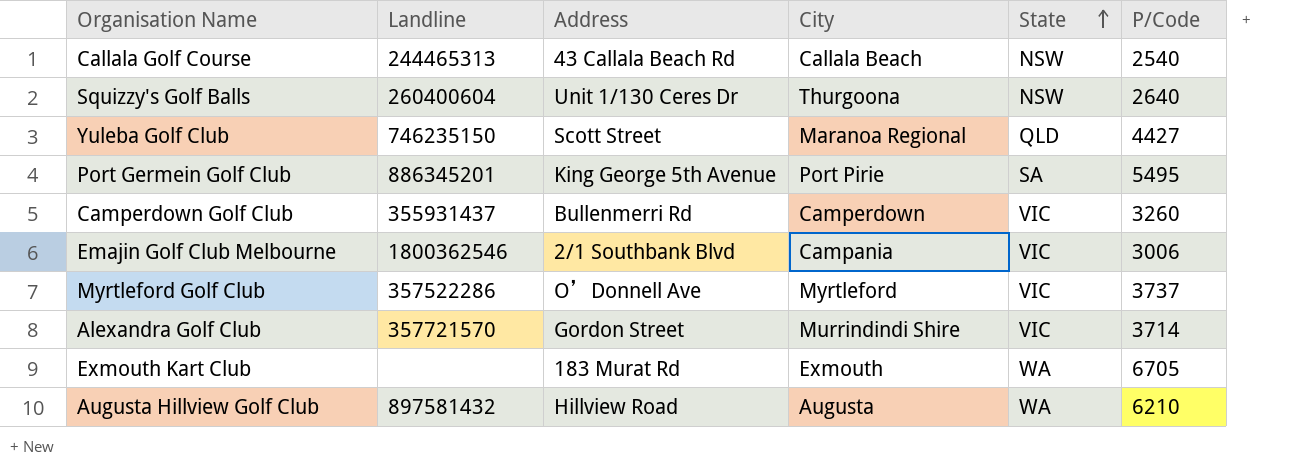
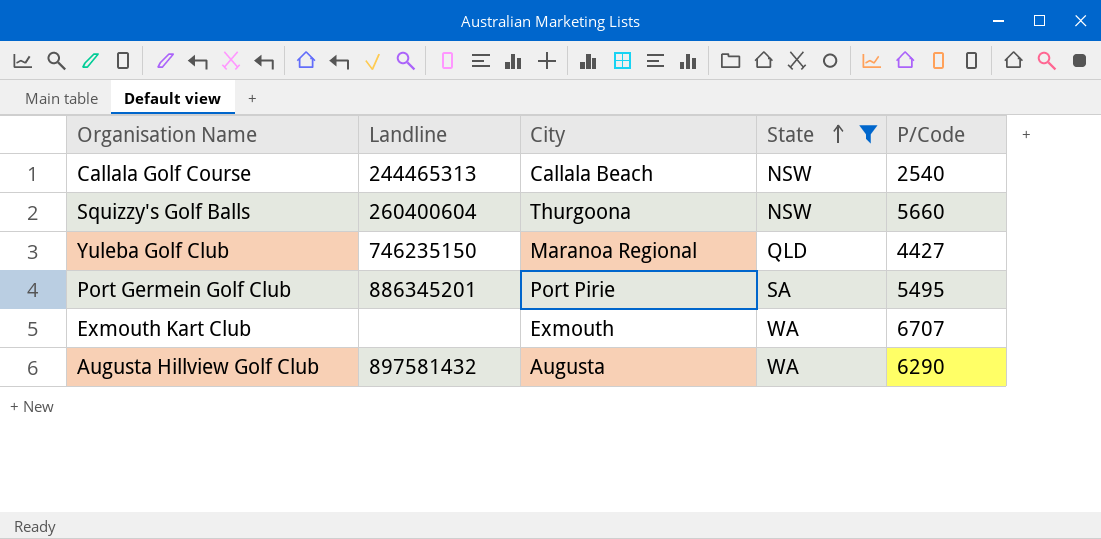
filter: none -> State != VIC
column Address | position: 3 -> none
Squizzy's Golf Balls | P/Code: 2640 -> 5660
Exmouth Kart Club | P/Code: 6705 -> 6707
Augusta Hillview Golf Club | P/Code: 6210 -> 6290

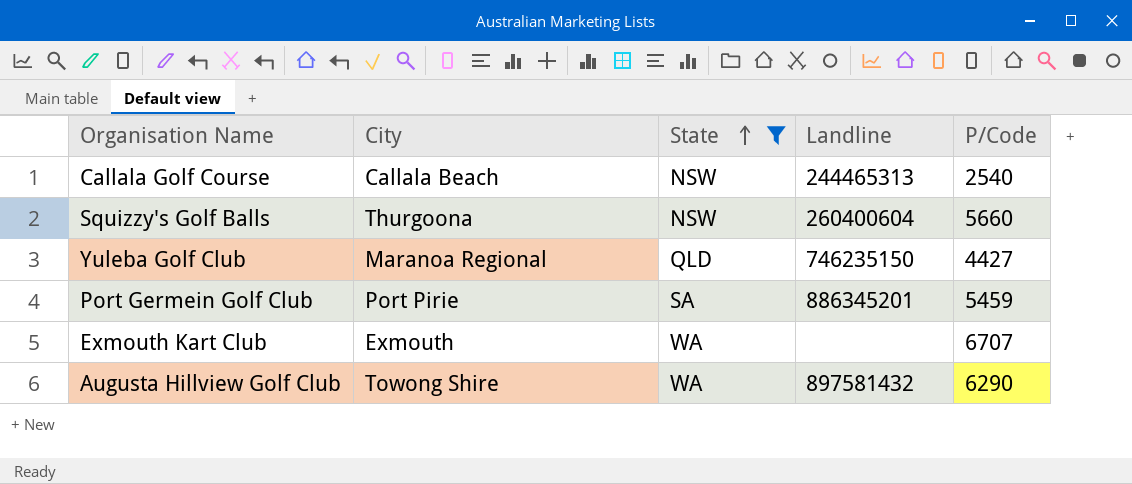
column Landline | position: 2 -> 4
Port Germein Golf Club | P/Code: 5495 -> 5459
Augusta Hillview Golf Club | City: Augusta -> Towong Shire

